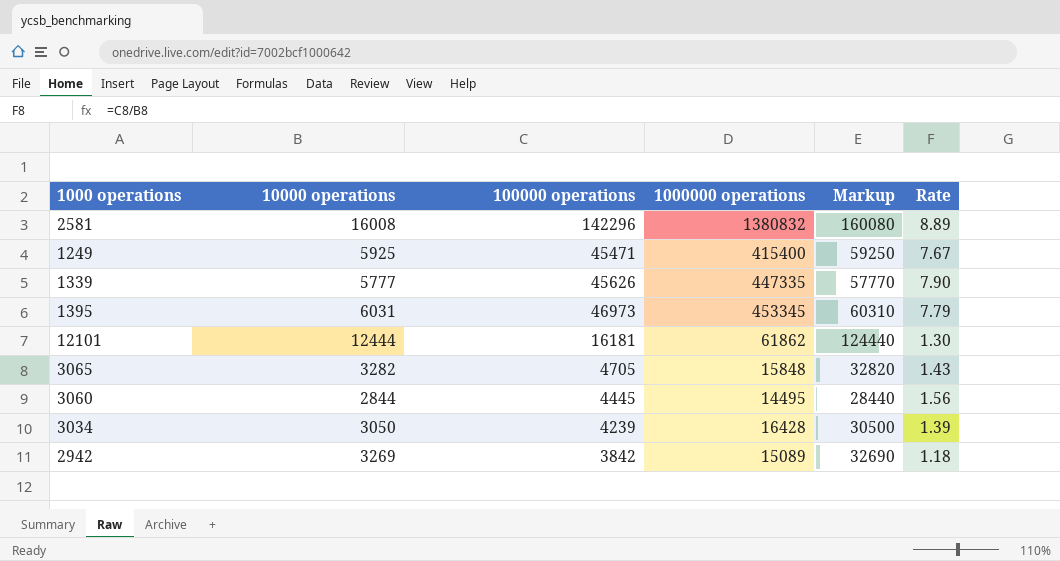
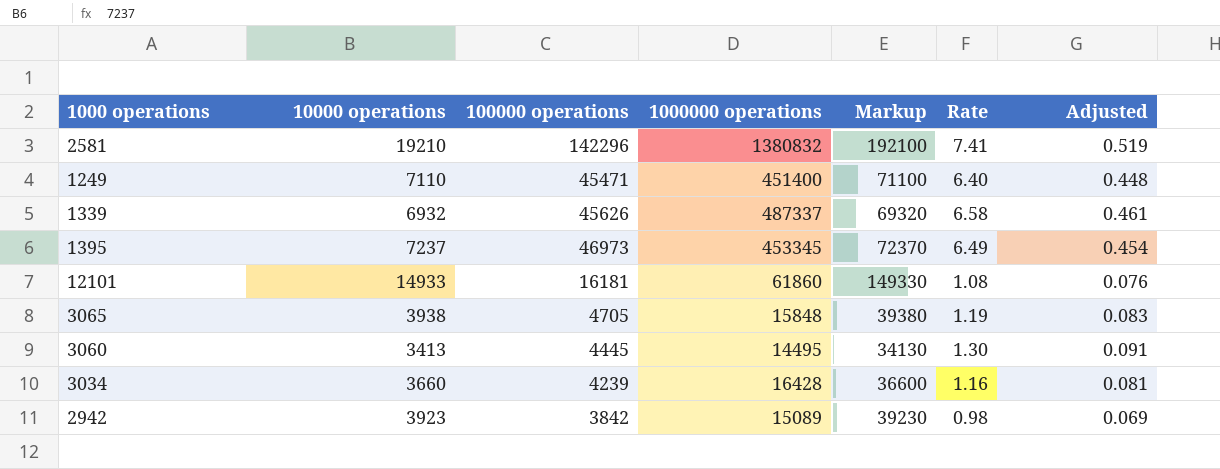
column Adjusted | formula: none -> [Rate] * 0.07
2581 | 10000 operations: 16008 -> 19210
2581 | Markup: 160080 -> 192100
2581 | Rate: 8.89 -> 7.41
1249 | 10000 operations: 5925 -> 7110
1249 | 1000000 operations: 415400 -> 451400
1249 | Markup: 59250 -> 71100
1249 | Rate: 7.67 -> 6.40
1339 | 10000 operations: 5777 -> 6932
1339 | 1000000 operations: 447335 -> 487337
1339 | Markup: 57770 -> 69320
1339 | Rate: 7.90 -> 6.58
1395 | 10000 operations: 6031 -> 7237
1395 | Markup: 60310 -> 72370
1395 | Rate: 7.79 -> 6.49
12101 | 10000 operations: 12444 -> 14933
12101 | 1000000 operations: 61862 -> 61860
12101 | Markup: 124440 -> 149330
12101 | Rate: 1.30 -> 1.08
3065 | 10000 operations: 3282 -> 3938
3065 | Markup: 32820 -> 39380
3065 | Rate: 1.43 -> 1.19
3060 | 10000 operations: 2844 -> 3413
3060 | Markup: 28440 -> 34130
3060 | Rate: 1.56 -> 1.30
3034 | 10000 operations: 3050 -> 3660
3034 | Markup: 30500 -> 36600
3034 | Rate: 1.39 -> 1.16
2942 | 10000 operations: 3269 -> 3923
2942 | Markup: 32690 -> 39230
2942 | Rate: 1.18 -> 0.98

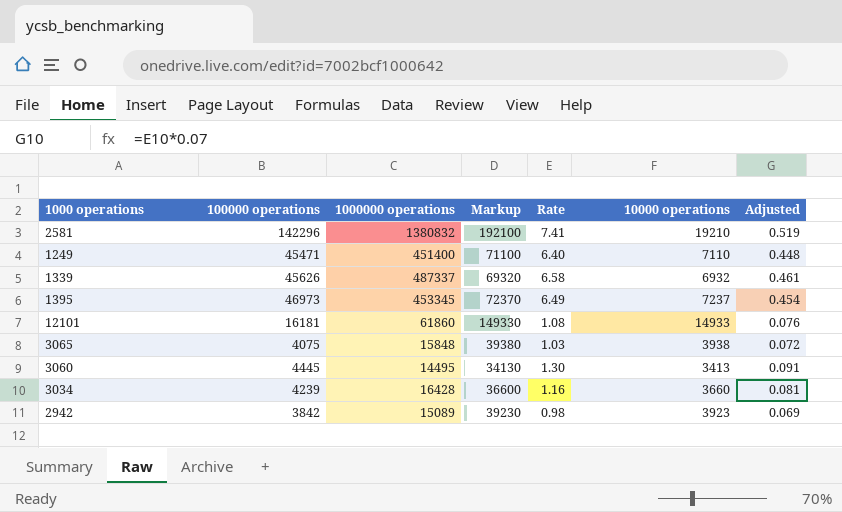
column 10000 operations | position: 2 -> 6
3065 | 100000 operations: 4705 -> 4075
3065 | Rate: 1.19 -> 1.03
3065 | Adjusted: 0.083 -> 0.072

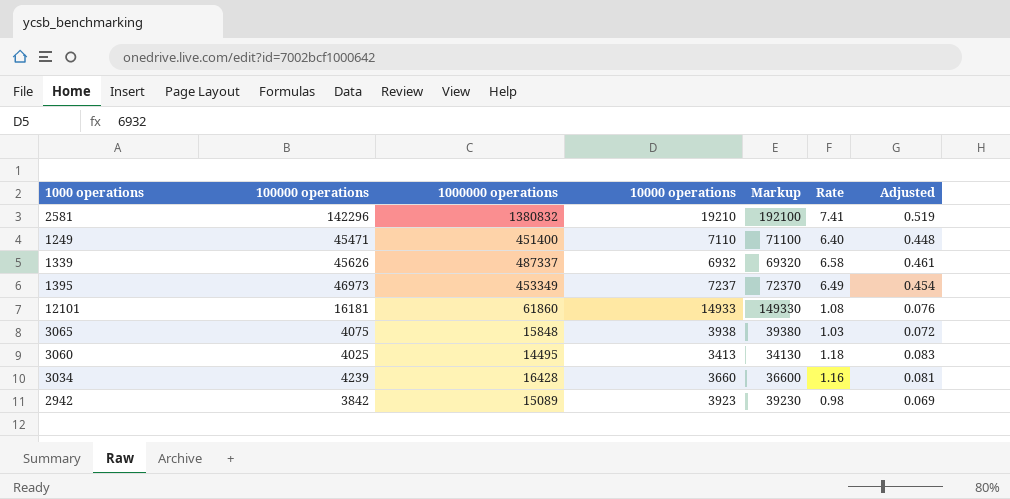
column 10000 operations | position: 6 -> 4
1395 | 1000000 operations: 453345 -> 453349
3060 | 100000 operations: 4445 -> 4025
3060 | Rate: 1.30 -> 1.18
3060 | Adjusted: 0.091 -> 0.083

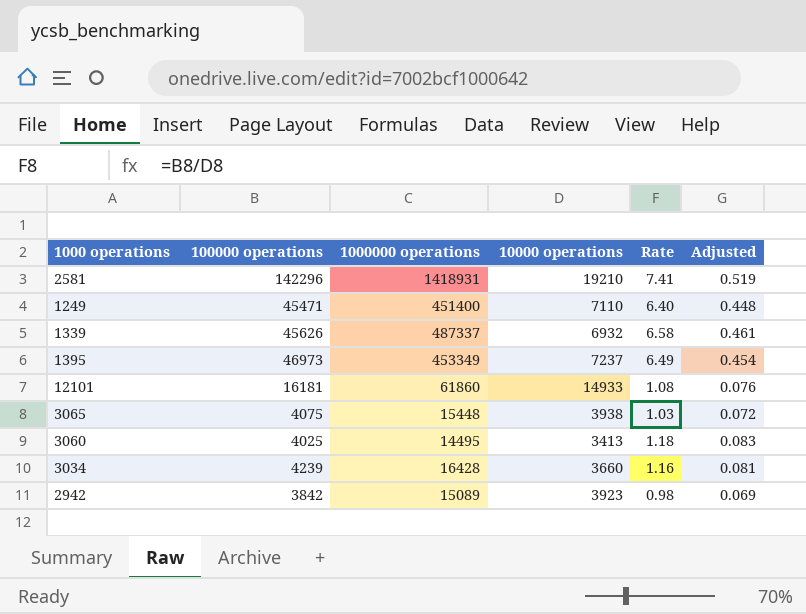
column Markup | formula: [10000 operations] * 10 -> none
2581 | 1000000 operations: 1380832 -> 1418931
3065 | 1000000 operations: 15848 -> 15448

